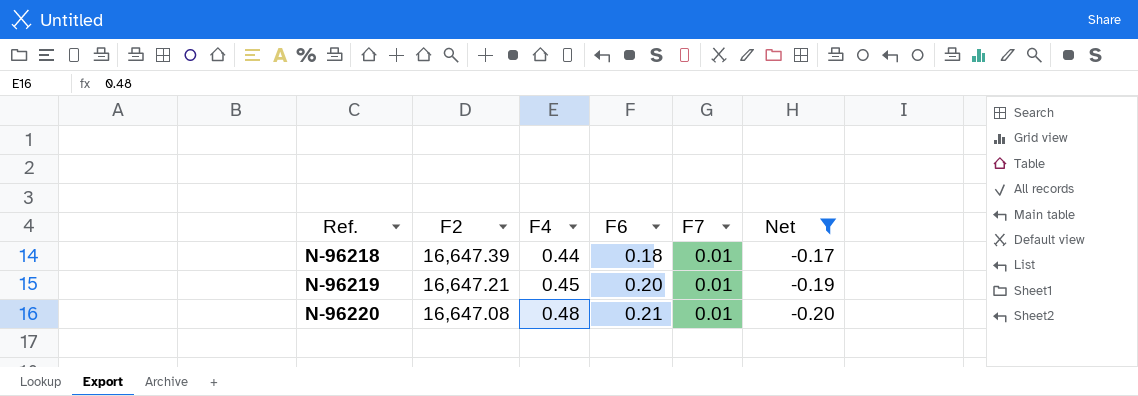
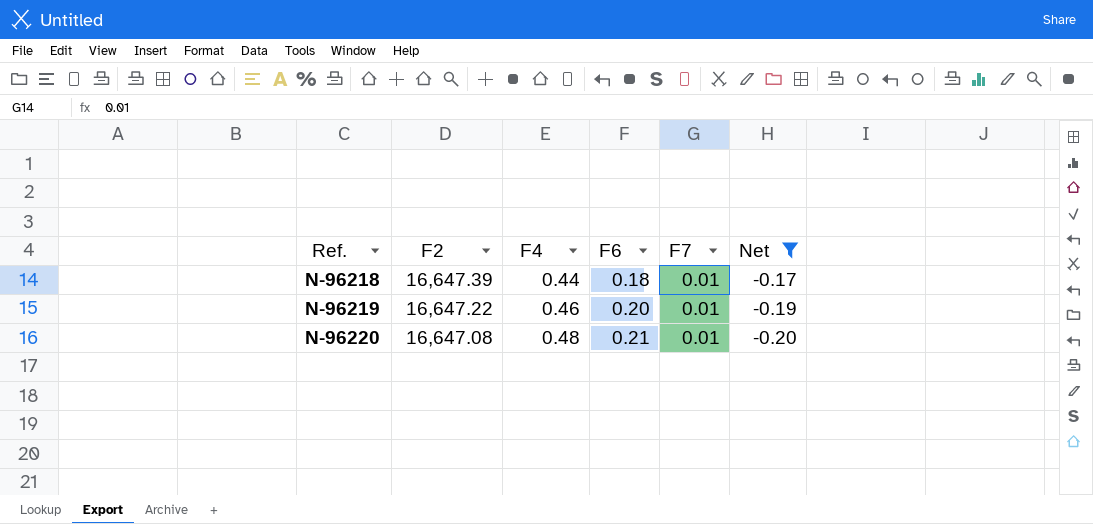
N-96219 | F2: 16,647.21 -> 16,647.22
N-96219 | F4: 0.45 -> 0.46

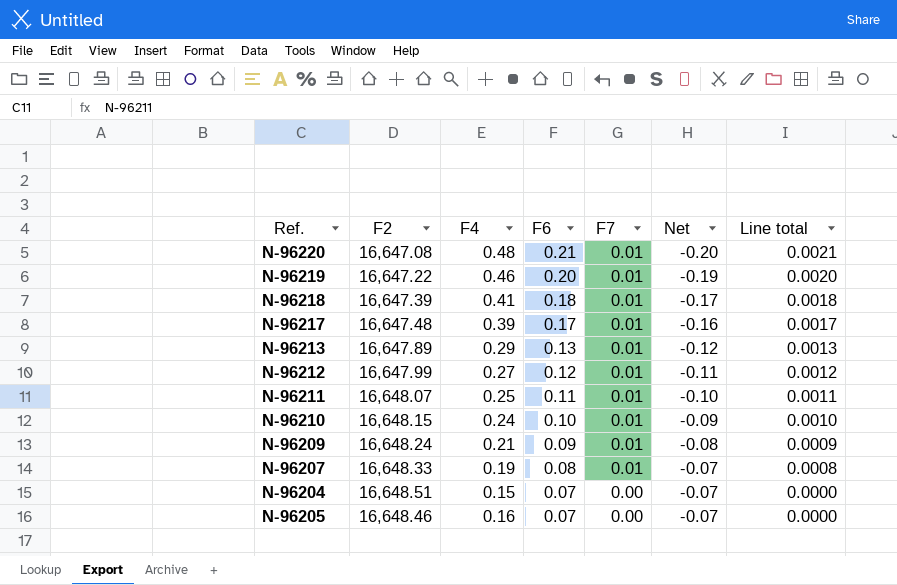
filter: Net <= -0.17 -> none
row order: Ref. ascending -> F6 descending
column Line total | formula: none -> [F6] * [F7]
N-96218 | F4: 0.44 -> 0.41

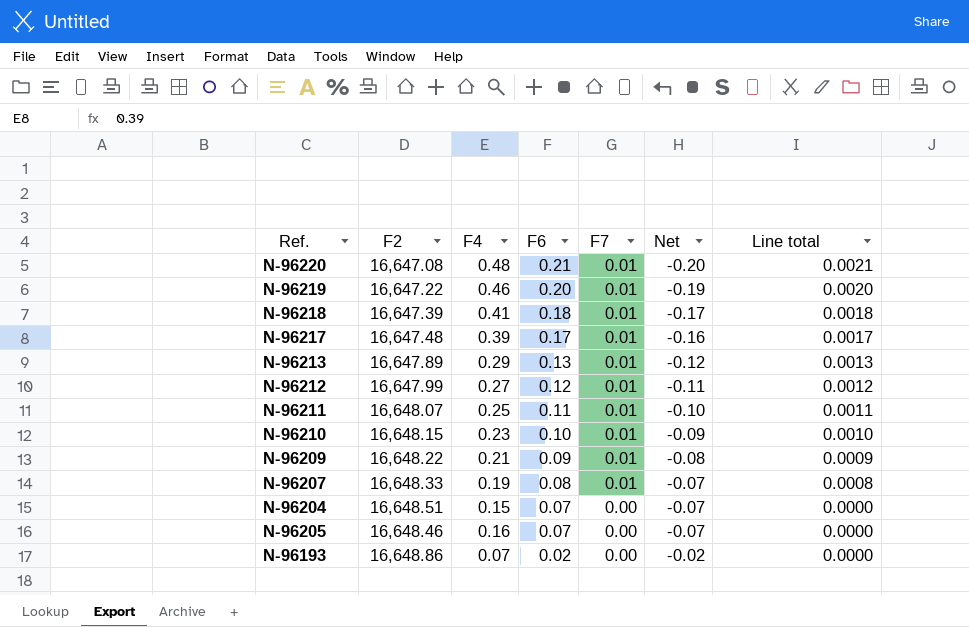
N-96210 | F4: 0.24 -> 0.23
N-96209 | F2: 16,648.24 -> 16,648.22
row N-96193: none -> 16,648.86 | 0.07 | 0.02 | 0.00 | -0.02 | 0.0000

